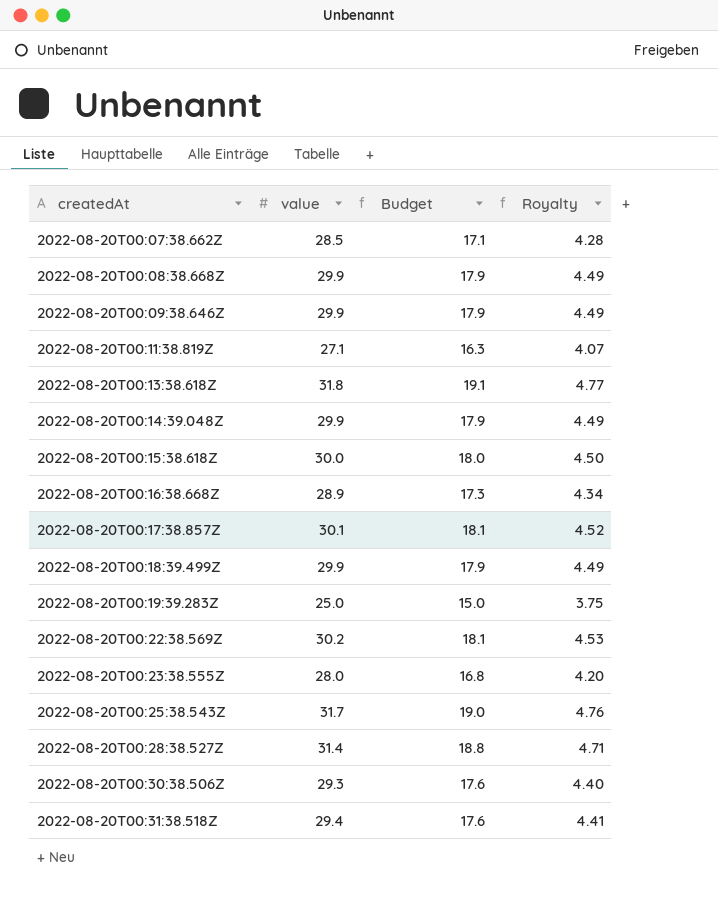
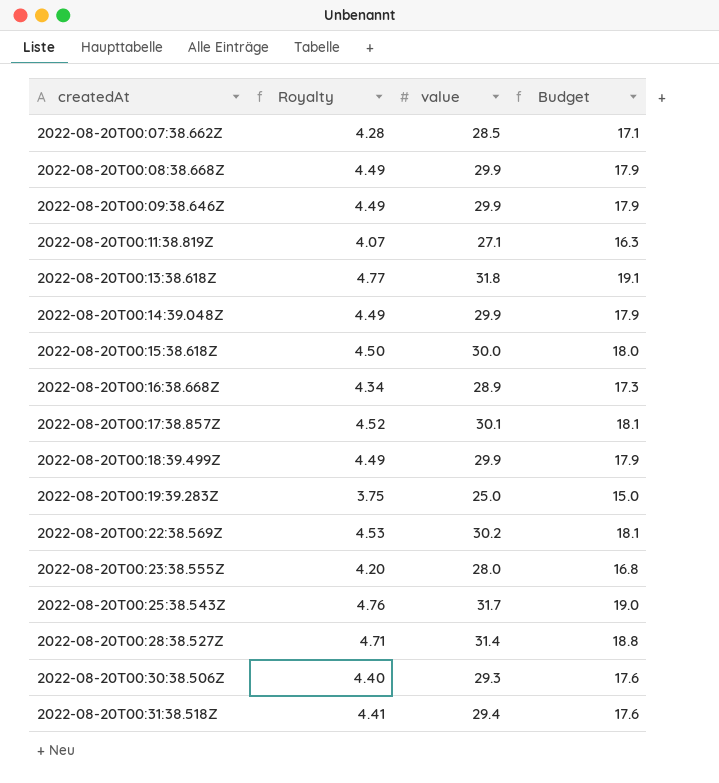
column Royalty | position: 4 -> 2

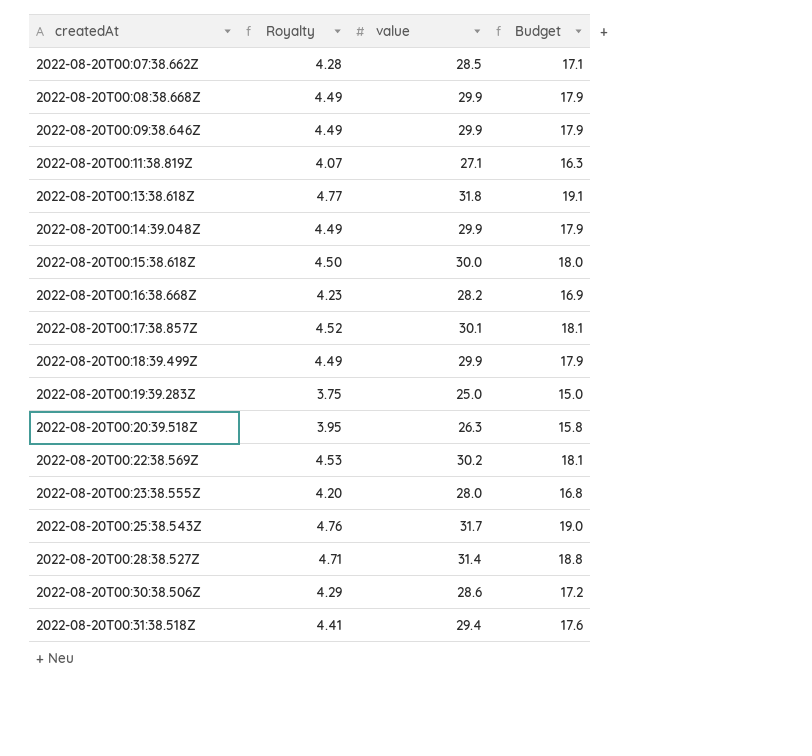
2022-08-20T00:16:38.668Z | Royalty: 4.34 -> 4.23
2022-08-20T00:16:38.668Z | value: 28.9 -> 28.2
2022-08-20T00:16:38.668Z | Budget: 17.3 -> 16.9
row 2022-08-20T00:20:39.518Z: none -> 3.95 | 26.3 | 15.8
2022-08-20T00:30:38.506Z | Royalty: 4.40 -> 4.29
2022-08-20T00:30:38.506Z | value: 29.3 -> 28.6
2022-08-20T00:30:38.506Z | Budget: 17.6 -> 17.2

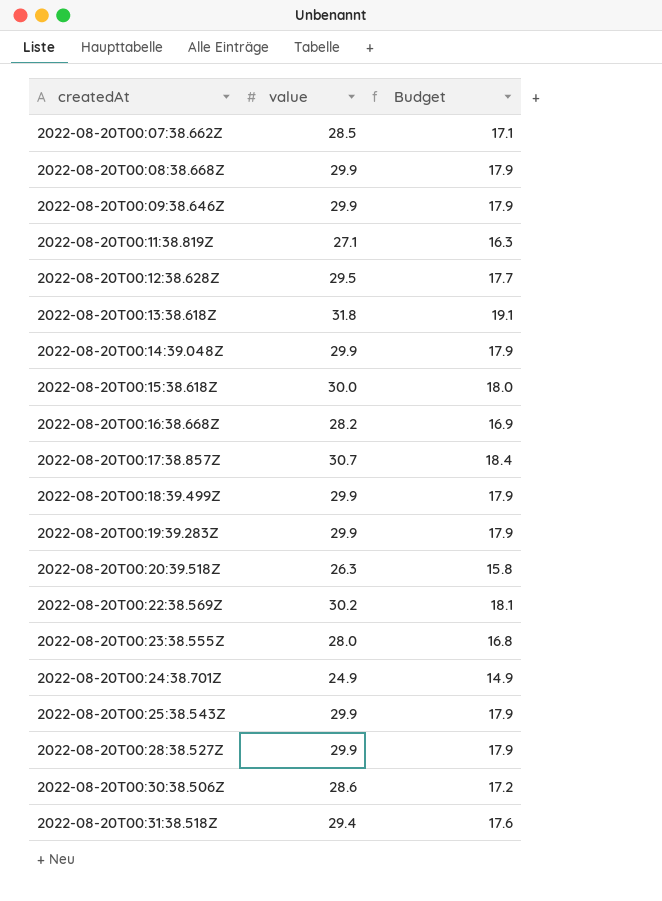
column Royalty | formula: [value] * 0.15 -> none
row 2022-08-20T00:12:38.628Z: none -> 29.5 | 17.7
2022-08-20T00:17:38.857Z | value: 30.1 -> 30.7
2022-08-20T00:17:38.857Z | Budget: 18.1 -> 18.4
2022-08-20T00:19:39.283Z | value: 25.0 -> 29.9
2022-08-20T00:19:39.283Z | Budget: 15.0 -> 17.9
row 2022-08-20T00:24:38.701Z: none -> 24.9 | 14.9
2022-08-20T00:25:38.543Z | value: 31.7 -> 29.9
2022-08-20T00:25:38.543Z | Budget: 19.0 -> 17.9
2022-08-20T00:28:38.527Z | value: 31.4 -> 29.9
2022-08-20T00:28:38.527Z | Budget: 18.8 -> 17.9

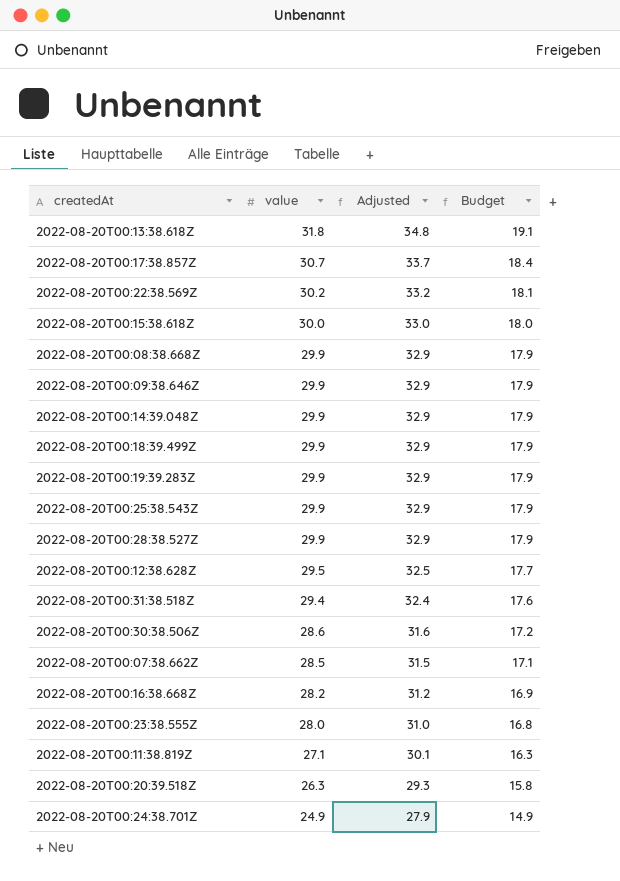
row order: createdAt ascending -> value descending
column Adjusted | formula: none -> [value] + 3

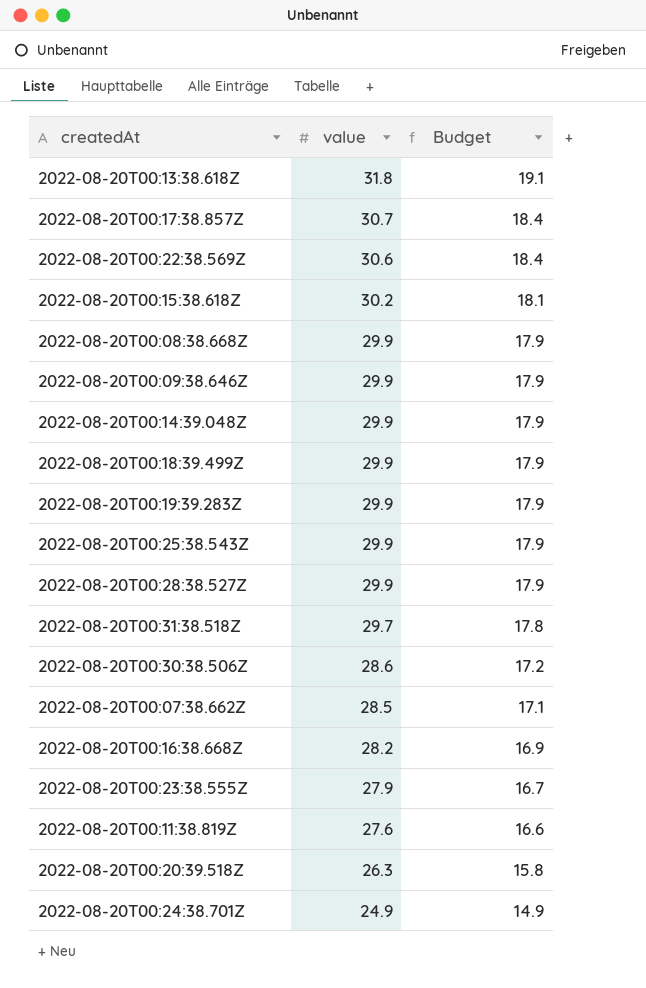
column Adjusted | formula: [value] + 3 -> none
row 2022-08-20T00:12:38.628Z: 29.5 | 32.5 | 17.7 -> none
2022-08-20T00:22:38.569Z | value: 30.2 -> 30.6
2022-08-20T00:22:38.569Z | Budget: 18.1 -> 18.4
2022-08-20T00:15:38.618Z | value: 30.0 -> 30.2
2022-08-20T00:15:38.618Z | Budget: 18.0 -> 18.1
2022-08-20T00:31:38.518Z | value: 29.4 -> 29.7
2022-08-20T00:31:38.518Z | Budget: 17.6 -> 17.8
2022-08-20T00:23:38.555Z | value: 28.0 -> 27.9
2022-08-20T00:23:38.555Z | Budget: 16.8 -> 16.7
2022-08-20T00:11:38.819Z | value: 27.1 -> 27.6
2022-08-20T00:11:38.819Z | Budget: 16.3 -> 16.6

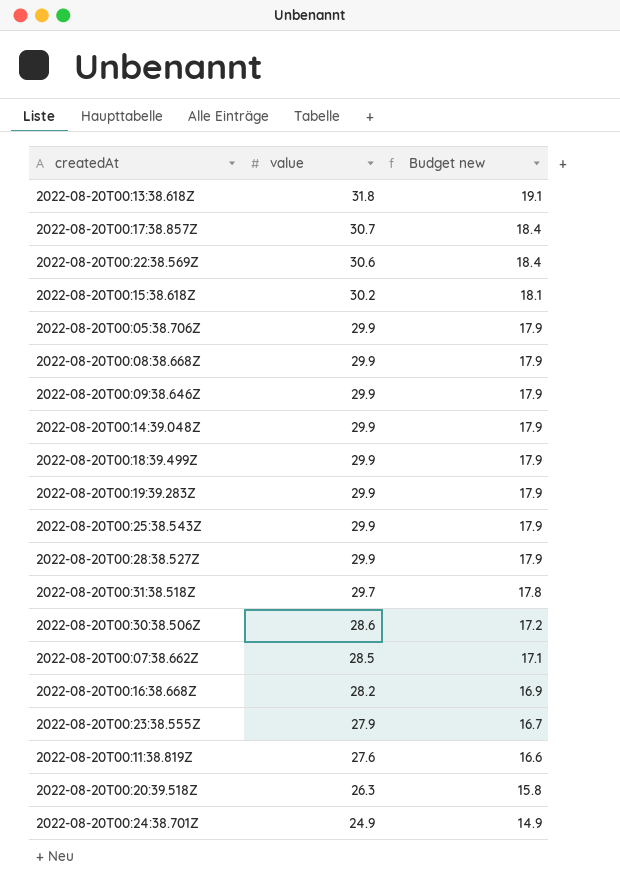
column name: Budget -> Budget new
row 2022-08-20T00:05:38.706Z: none -> 29.9 | 17.9

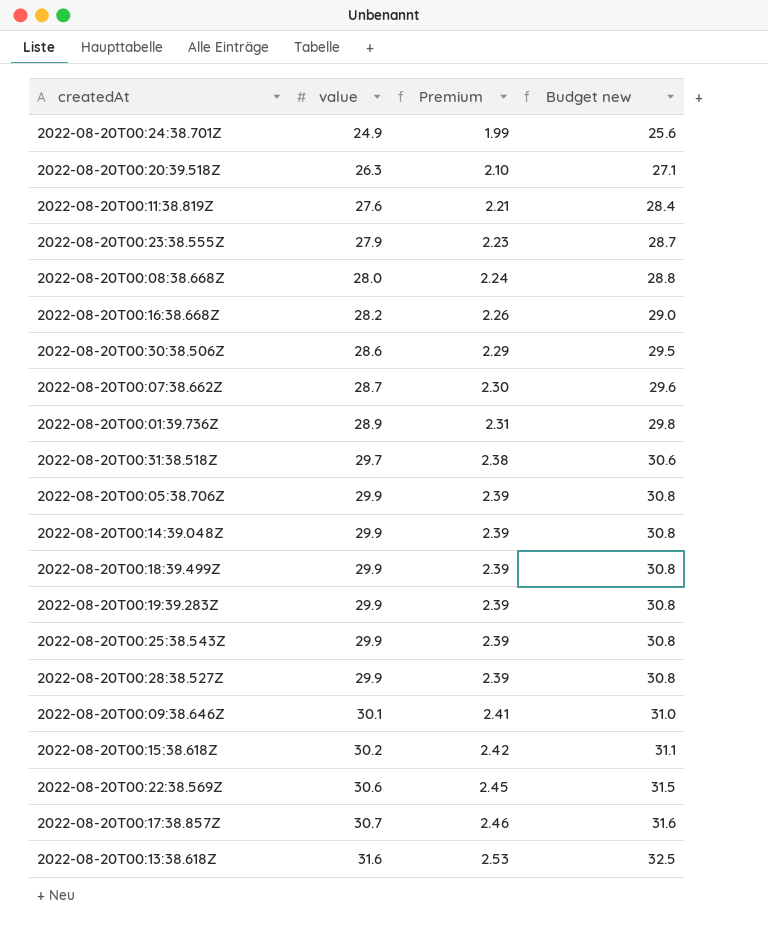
row order: value descending -> value ascending
column Premium | formula: none -> [value] * 0.08
column Budget new | formula: [value] * 0.6 -> [value] * 1.03
2022-08-20T00:08:38.668Z | value: 29.9 -> 28.0
2022-08-20T00:07:38.662Z | value: 28.5 -> 28.7
row 2022-08-20T00:01:39.736Z: none -> 28.9 | 2.31 | 29.8
2022-08-20T00:09:38.646Z | value: 29.9 -> 30.1
2022-08-20T00:13:38.618Z | value: 31.8 -> 31.6

